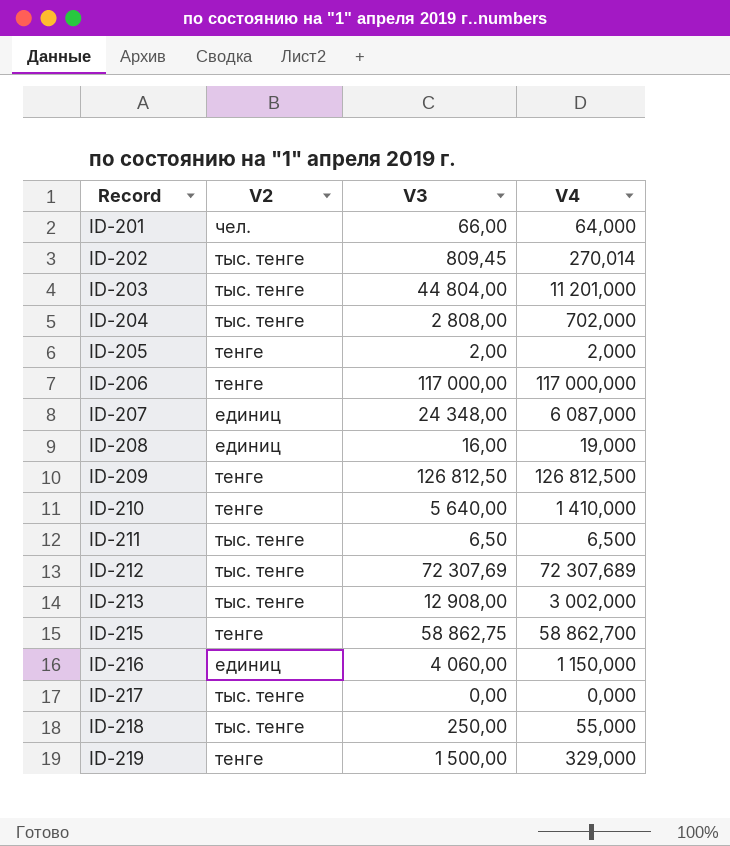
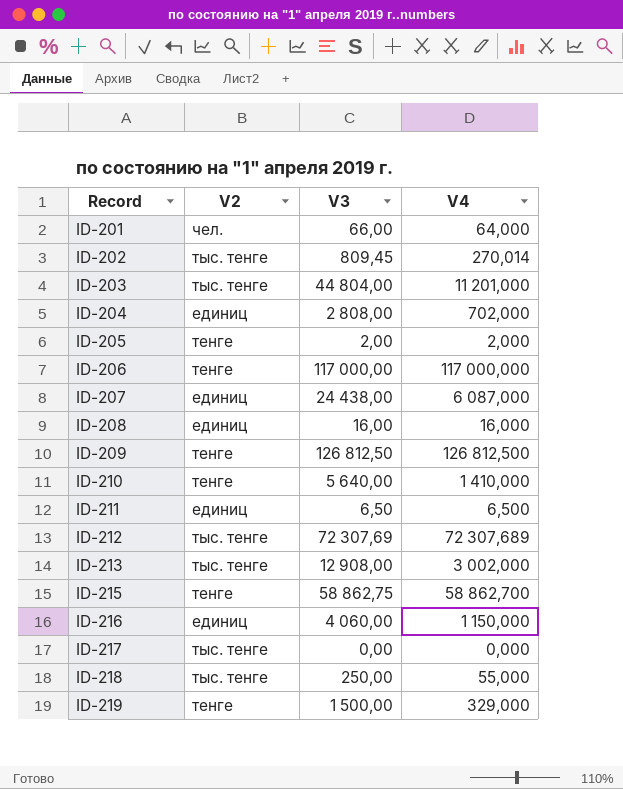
ID-204 | V2: тыс. тенге -> единиц
ID-207 | V3: 24 348,00 -> 24 438,00
ID-208 | V4: 19,000 -> 16,000
ID-211 | V2: тыс. тенге -> единиц

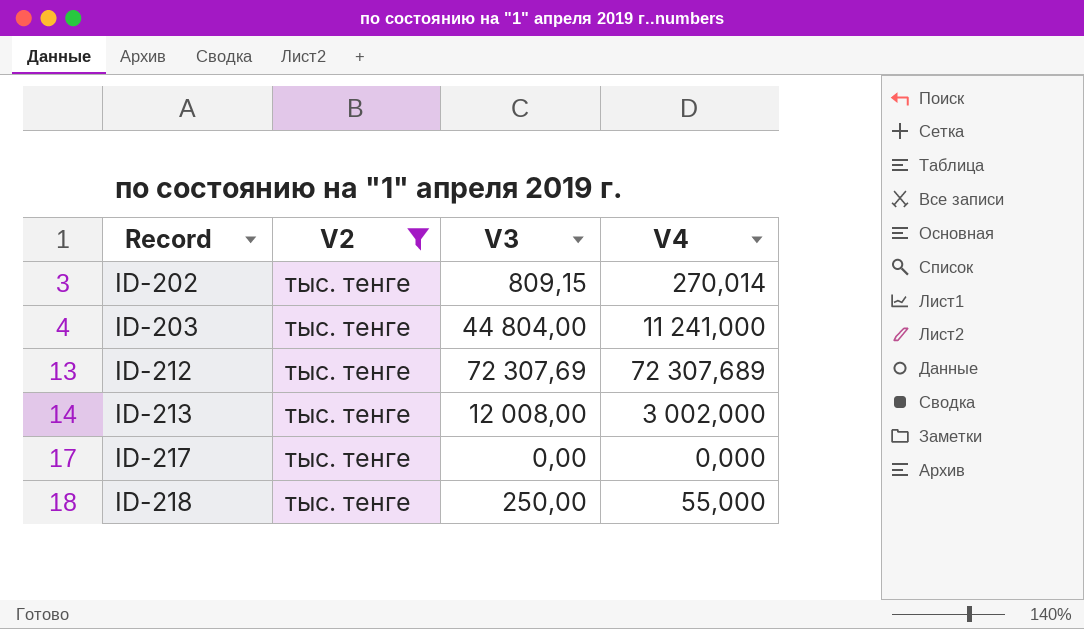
filter: none -> V2 = тыс. тенге
ID-202 | V3: 809,45 -> 809,15
ID-203 | V4: 11 201,000 -> 11 241,000
ID-213 | V3: 12 908,00 -> 12 008,00

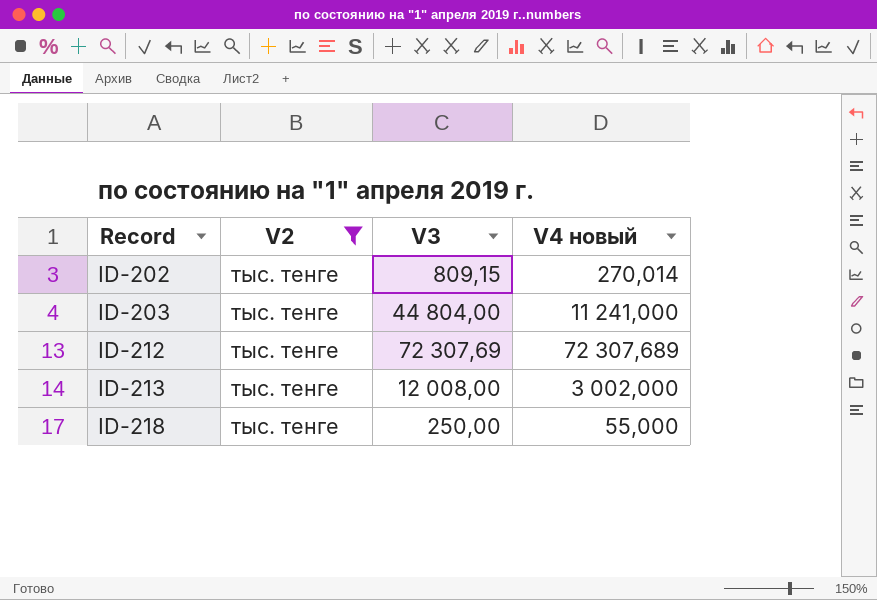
column name: V4 -> V4 новый
row ID-217: тыс. тенге | 0,00 | 0,000 -> none

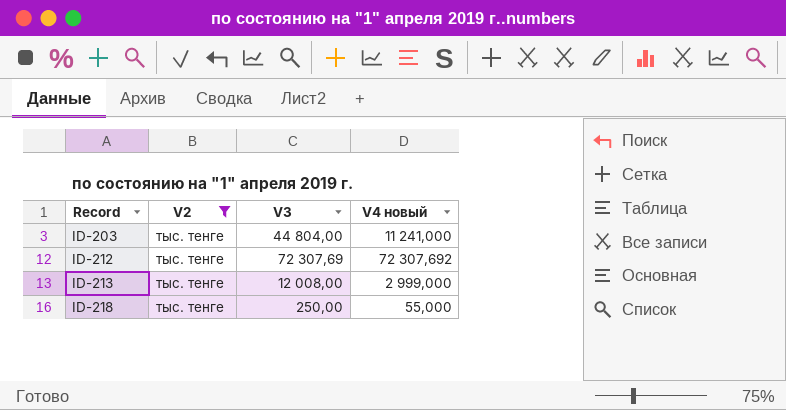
row ID-202: тыс. тенге | 809,15 | 270,014 -> none
ID-212 | V4 новый: 72 307,689 -> 72 307,692
ID-213 | V4 новый: 3 002,000 -> 2 999,000

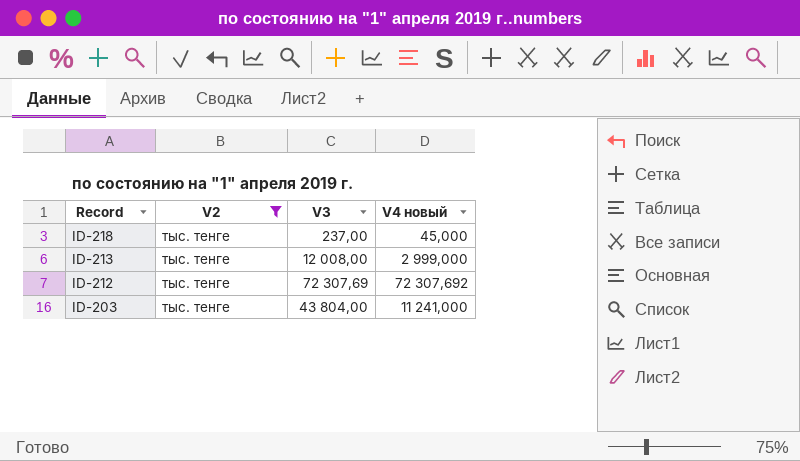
row order: Record ascending -> Record descending
ID-218 | V3: 250,00 -> 237,00
ID-218 | V4 новый: 55,000 -> 45,000
ID-203 | V3: 44 804,00 -> 43 804,00

